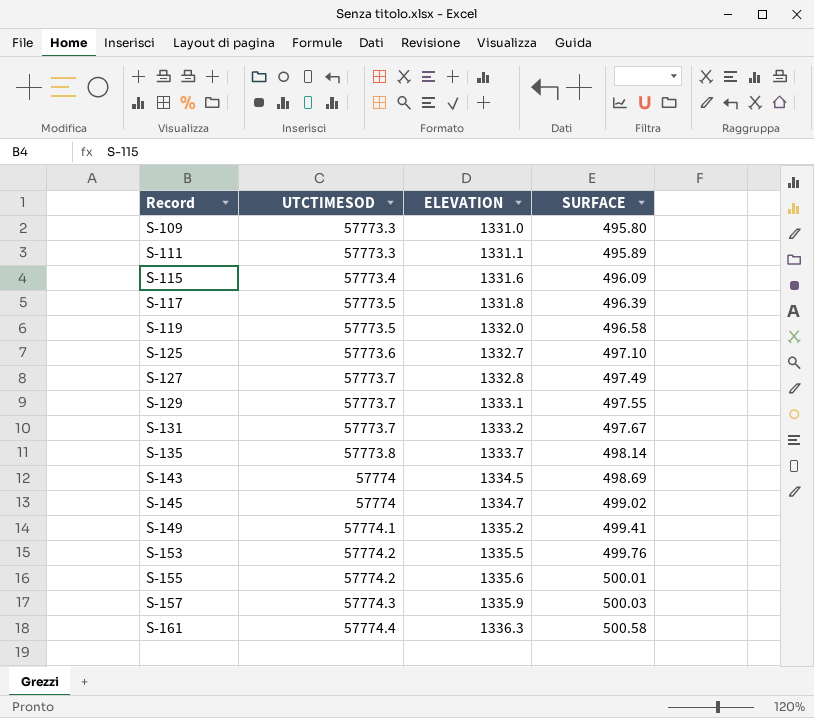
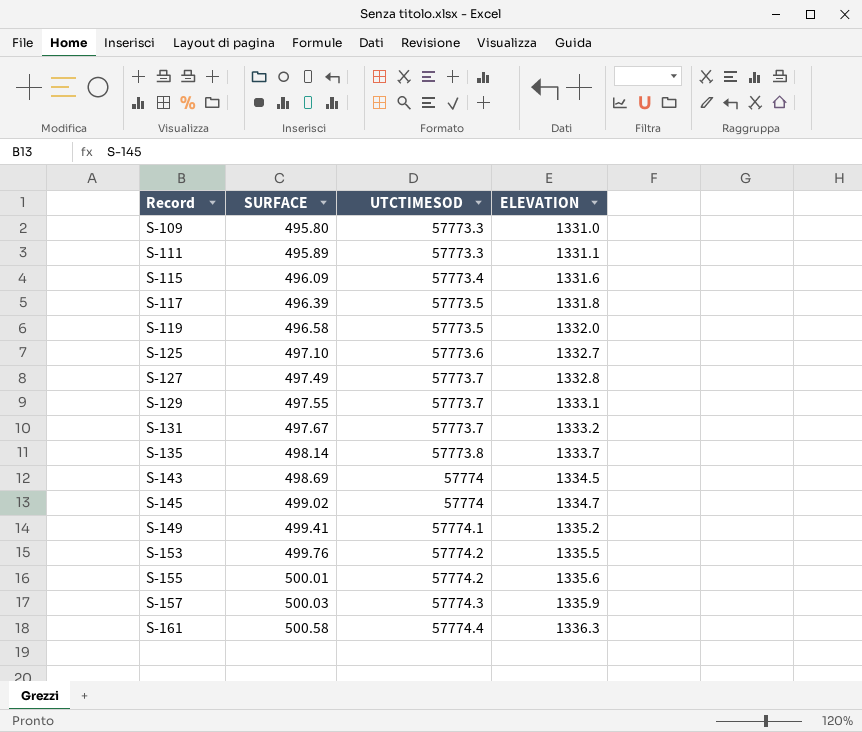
column SURFACE | position: 4 -> 2

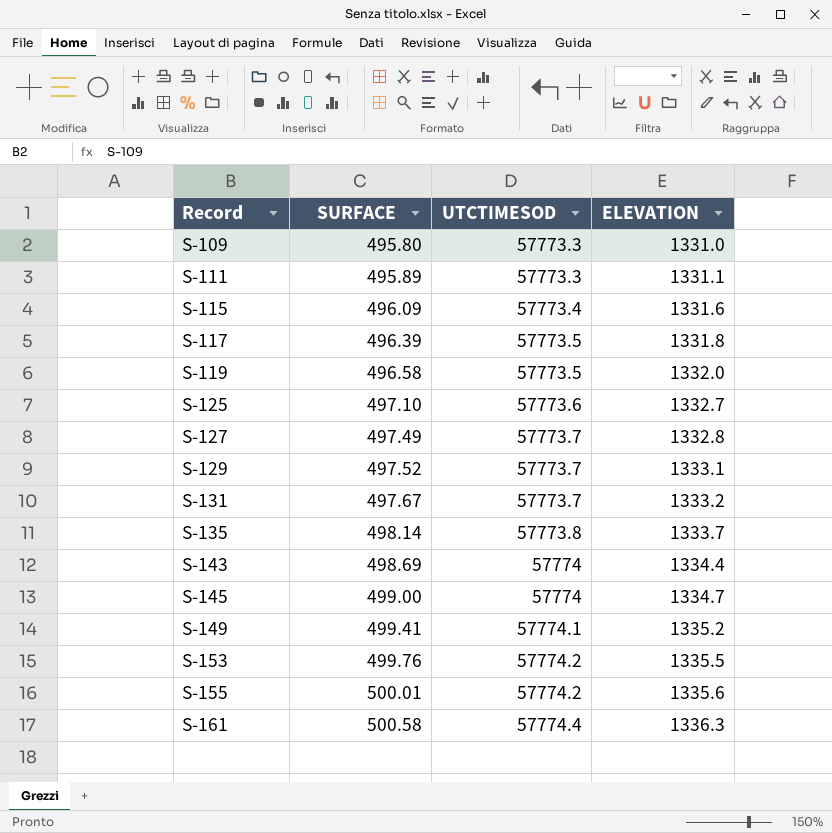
row S-157: 500.03 | 57774.3 | 1335.9 -> none
S-129 | SURFACE: 497.55 -> 497.52
S-143 | ELEVATION: 1334.5 -> 1334.4
S-145 | SURFACE: 499.02 -> 499.00

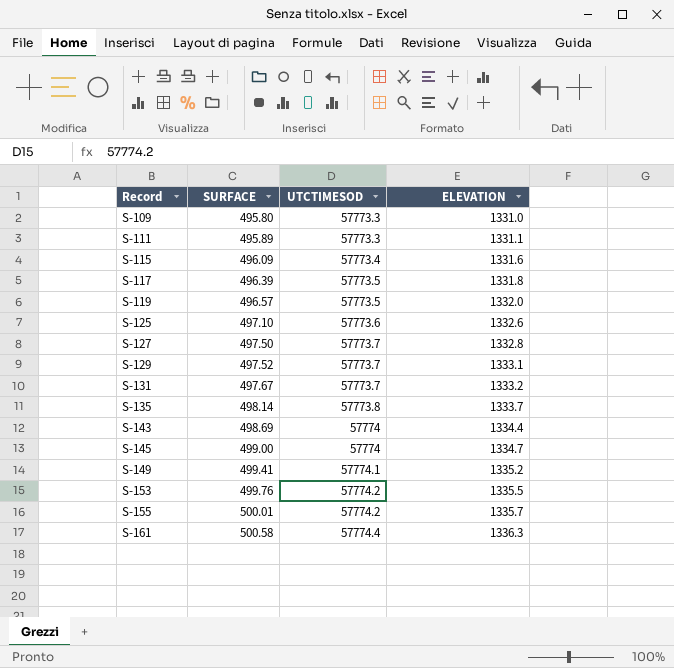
S-119 | SURFACE: 496.58 -> 496.57
S-125 | ELEVATION: 1332.7 -> 1332.6
S-127 | SURFACE: 497.49 -> 497.50
S-155 | ELEVATION: 1335.6 -> 1335.7

